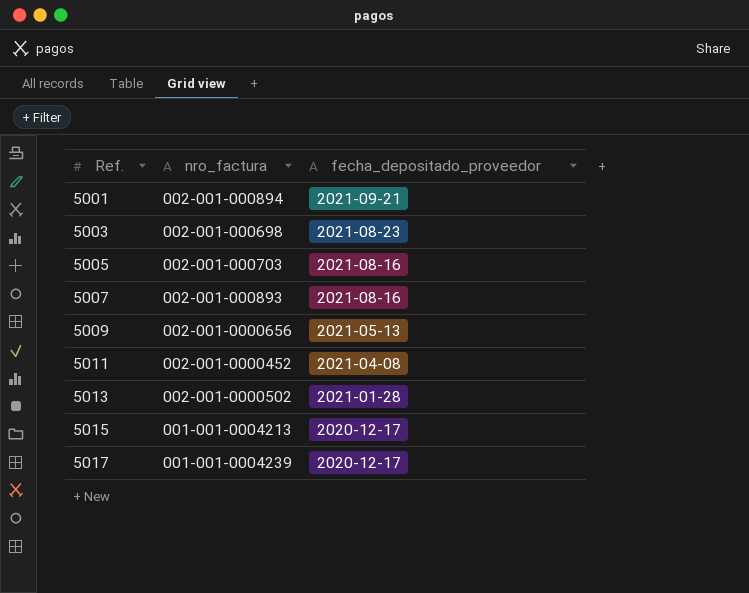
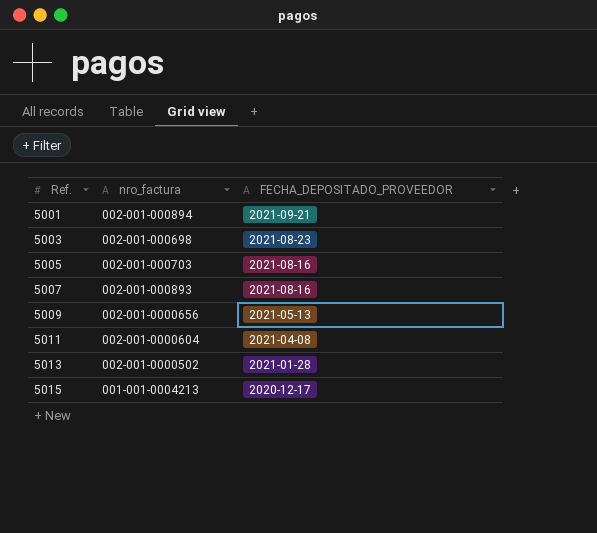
column name: fecha_depositado_proveedor -> FECHA_DEPOSITADO_PROVEEDOR
row 5017: 001-001-0004239 | 2020-12-17 -> none
5011 | nro_factura: 002-001-0000452 -> 002-001-0000604

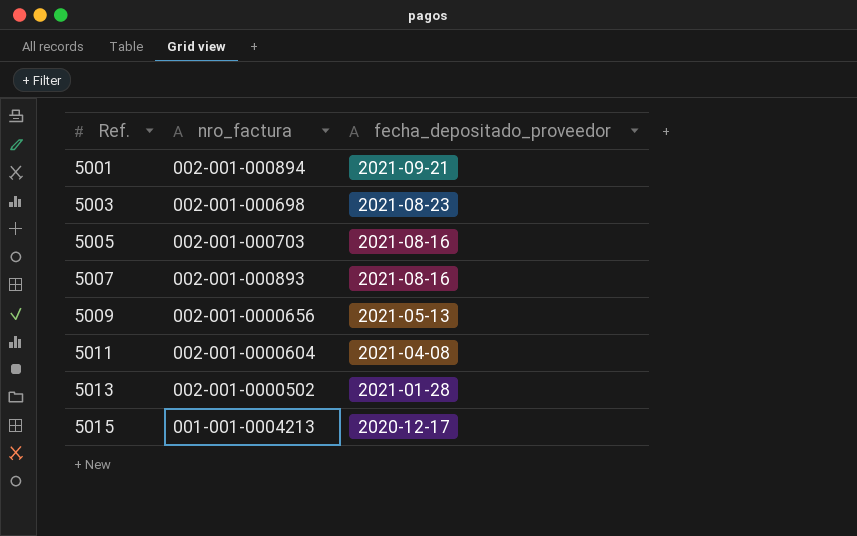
column name: FECHA_DEPOSITADO_PROVEEDOR -> fecha_depositado_proveedor

